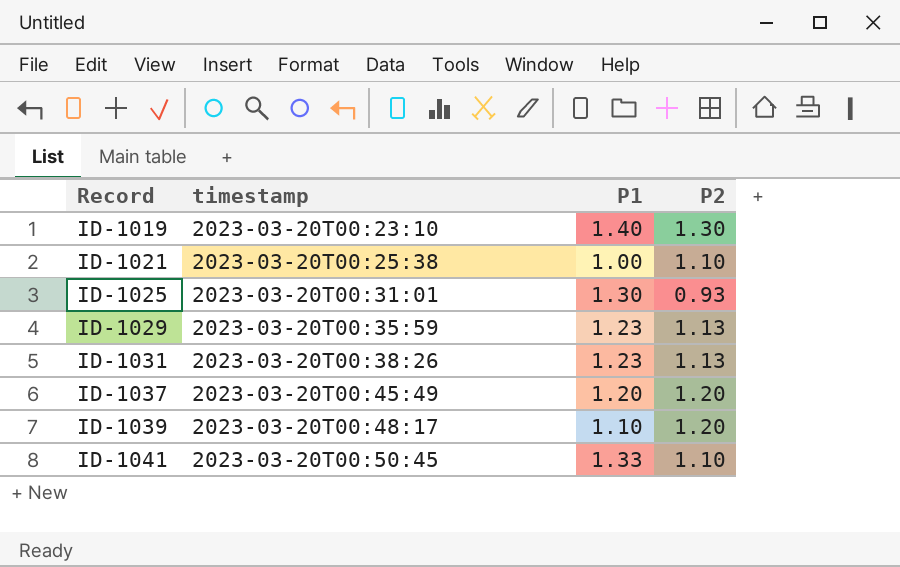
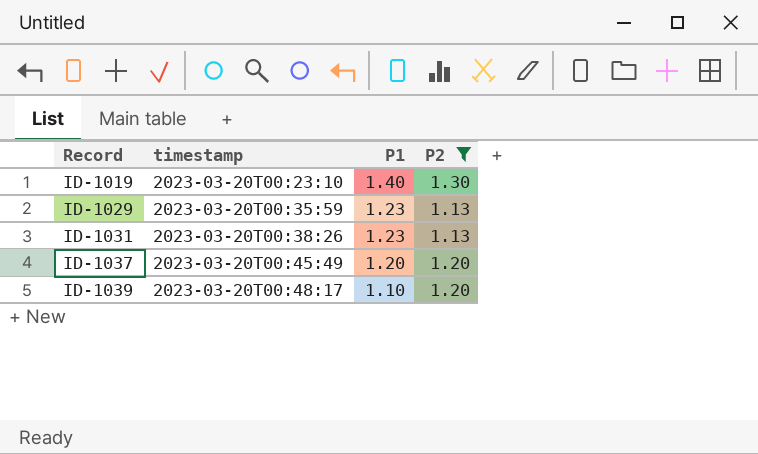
filter: none -> P2 >= 1.13

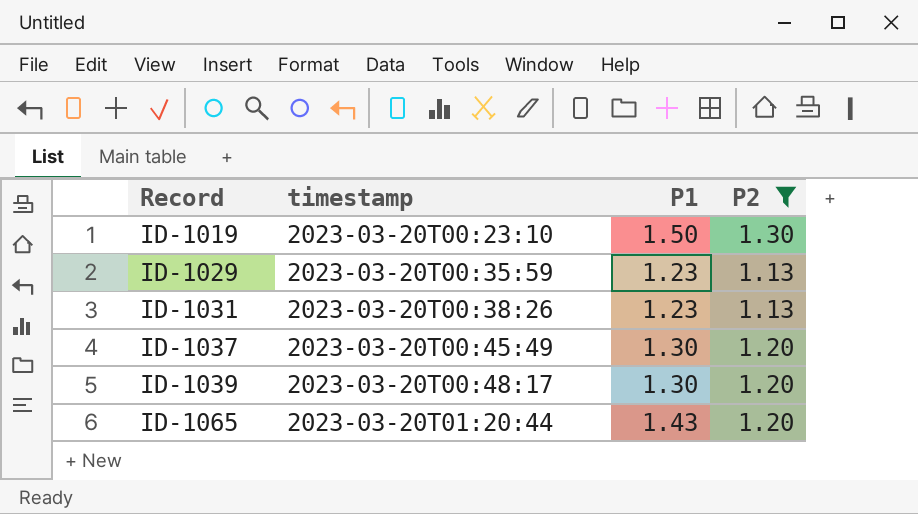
ID-1019 | P1: 1.40 -> 1.50
ID-1037 | P1: 1.20 -> 1.30
ID-1039 | P1: 1.10 -> 1.30
row ID-1065: none -> 2023-03-20T01:20:44 | 1.43 | 1.20

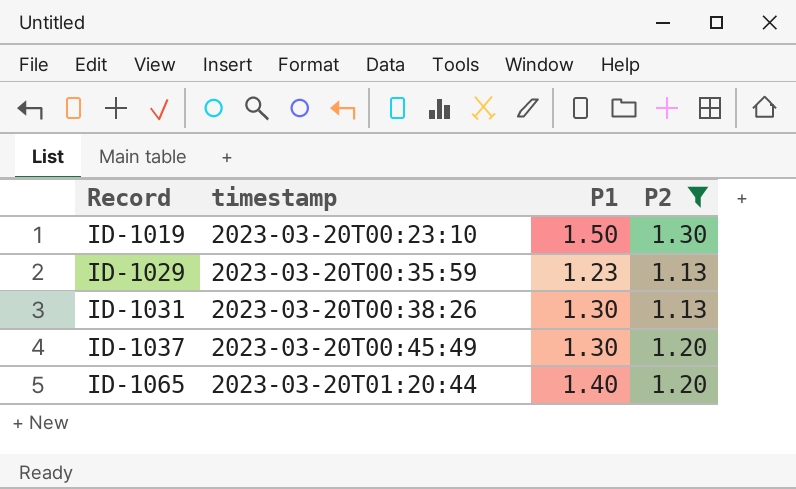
row ID-1039: 2023-03-20T00:48:17 | 1.30 | 1.20 -> none
ID-1031 | P1: 1.23 -> 1.30
ID-1065 | P1: 1.43 -> 1.40

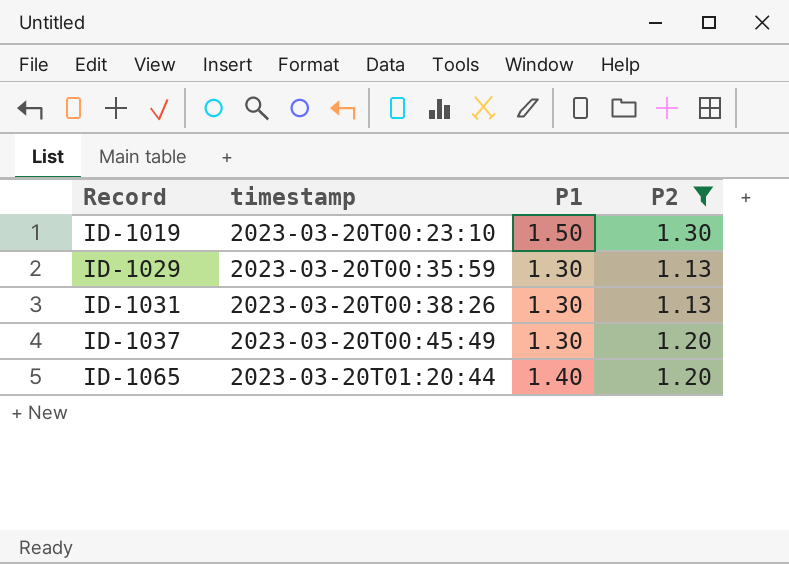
ID-1029 | P1: 1.23 -> 1.30

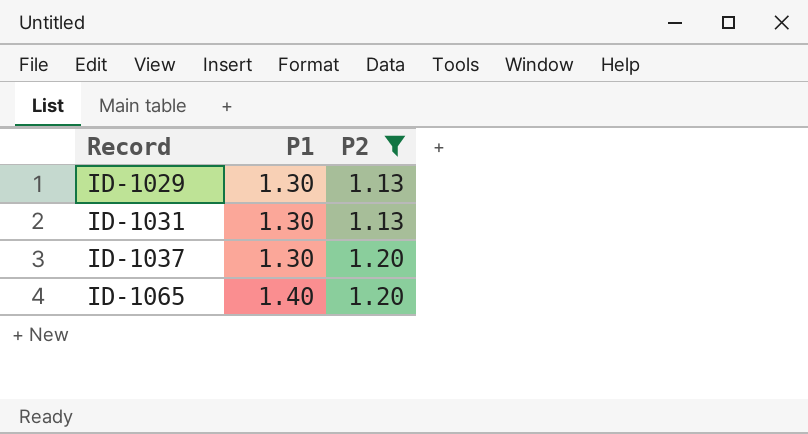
column timestamp | position: 2 -> none
row ID-1019: 2023-03-20T00:23:10 | 1.50 | 1.30 -> none

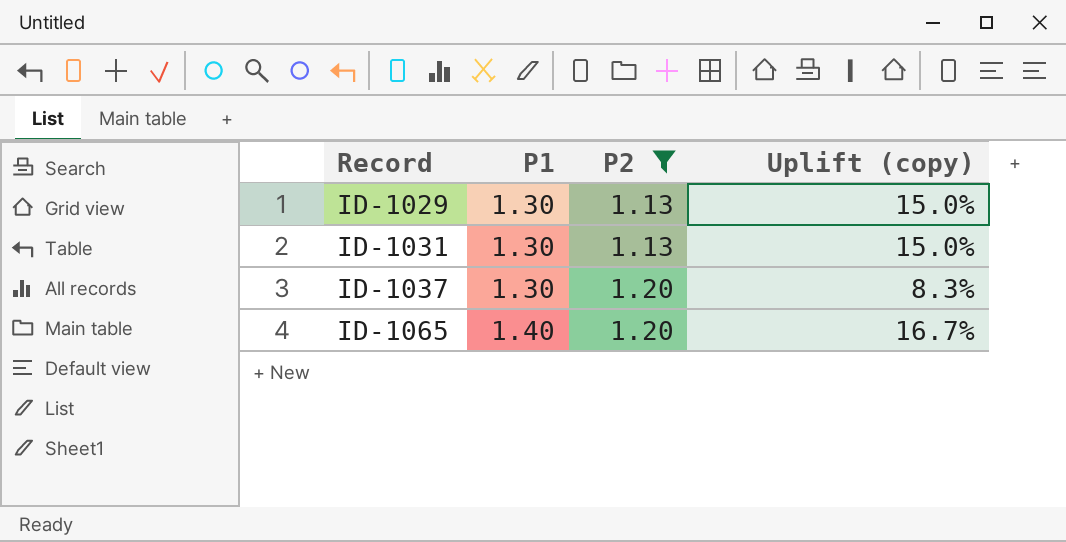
column Uplift (copy) | formula: none -> ([P1] - [P2]) / [P2]

